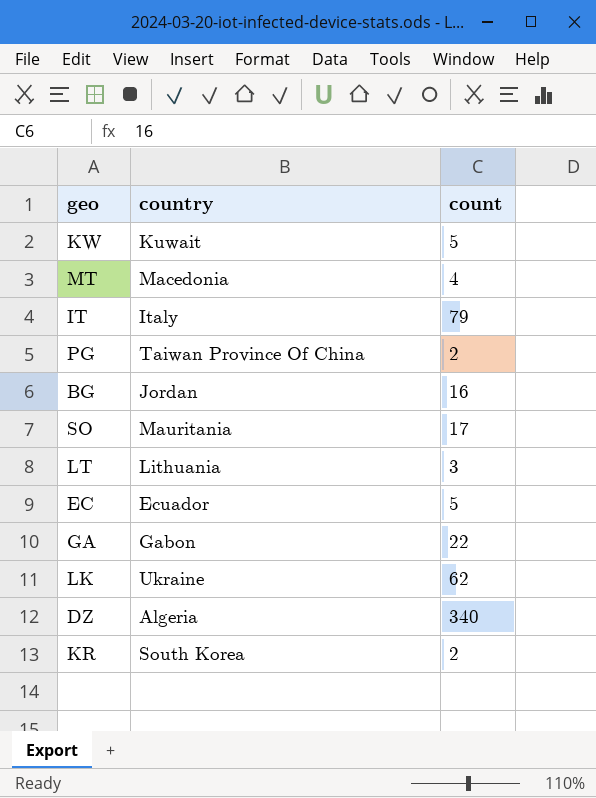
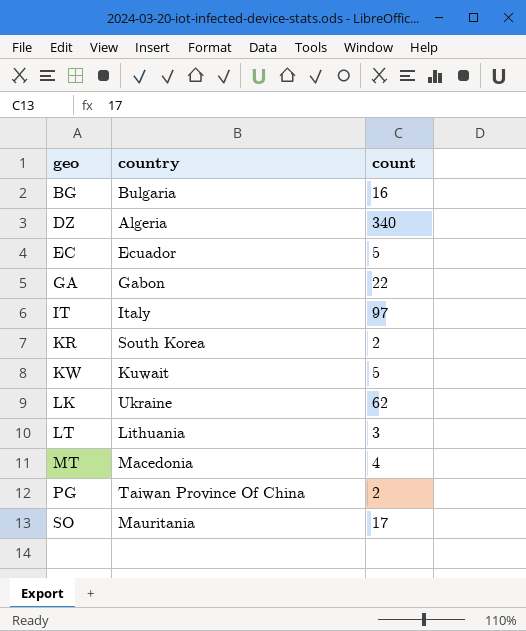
row order: none -> geo ascending
BG | country: Jordan -> Bulgaria
IT | count: 79 -> 97

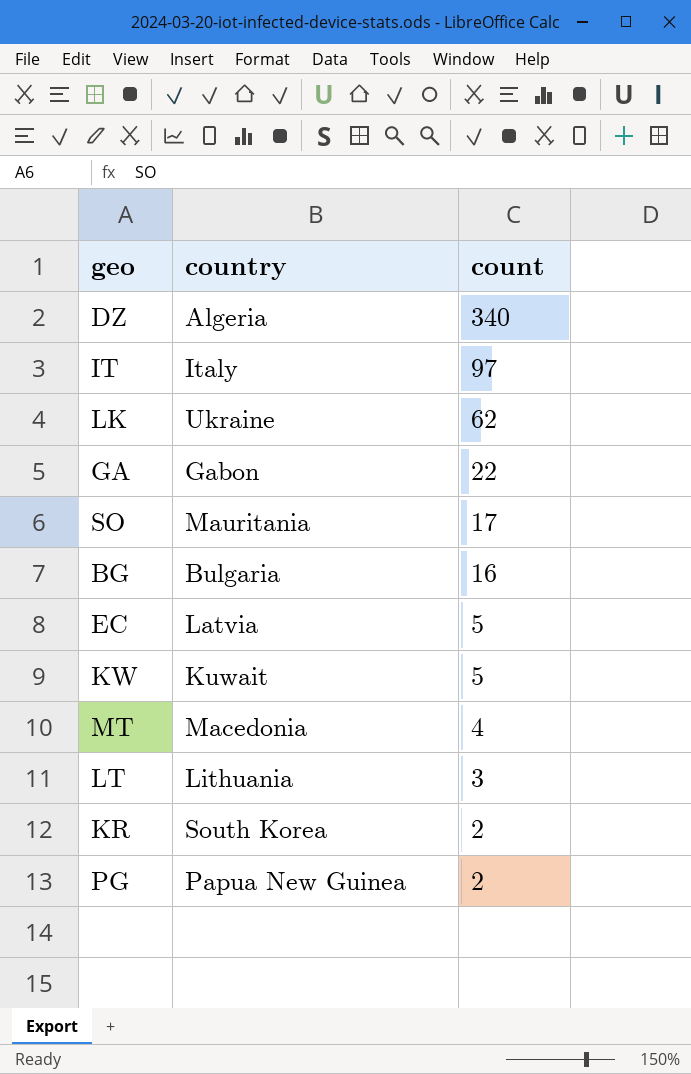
row order: geo ascending -> count descending
EC | country: Ecuador -> Latvia
PG | country: Taiwan Province Of China -> Papua New Guinea

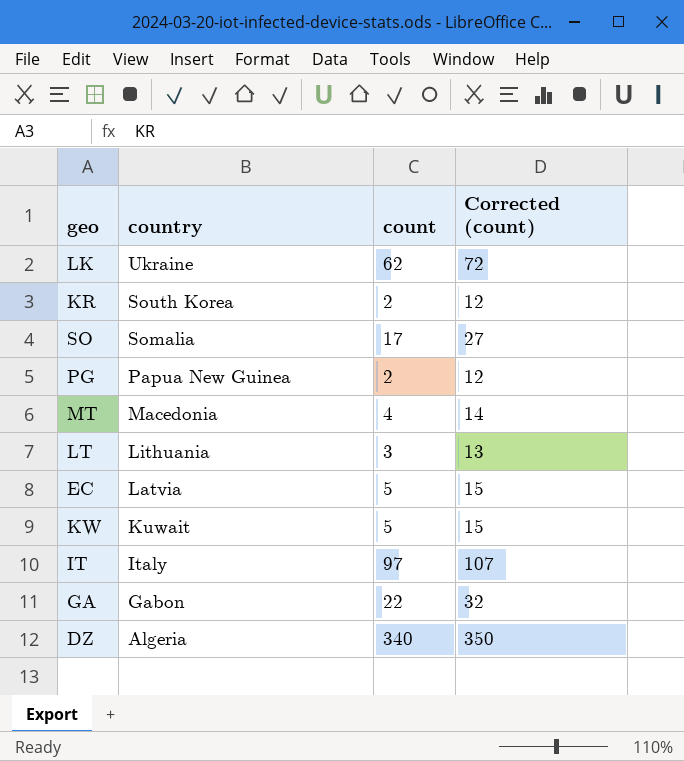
row order: count descending -> country descending
column Corrected (count) | formula: none -> [count] + 10
row BG: Bulgaria | 16 -> none
SO | country: Mauritania -> Somalia

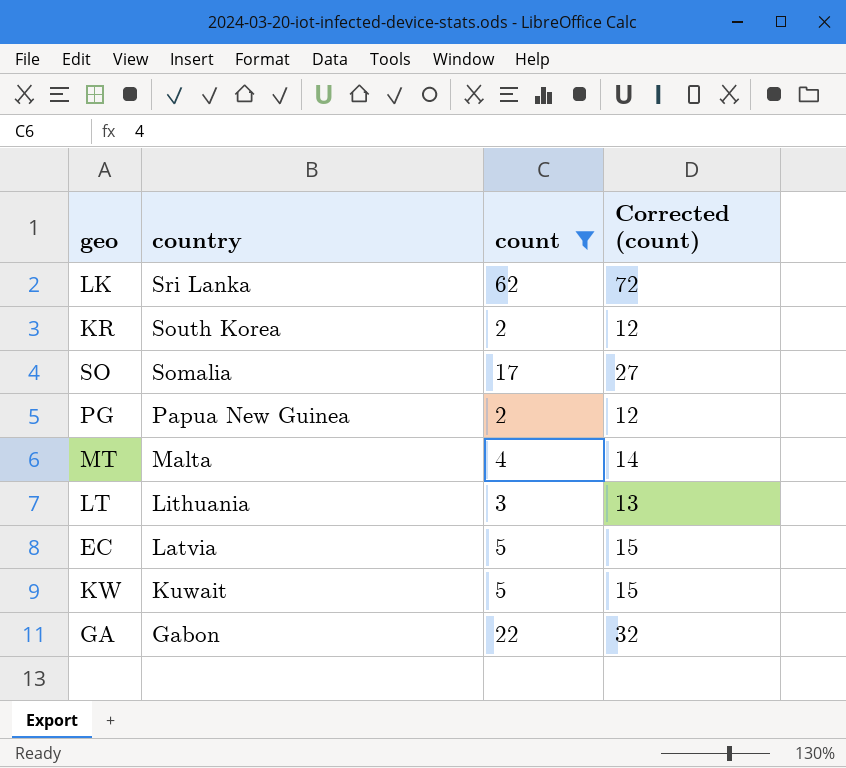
filter: none -> count <= 62
LK | country: Ukraine -> Sri Lanka
MT | country: Macedonia -> Malta

